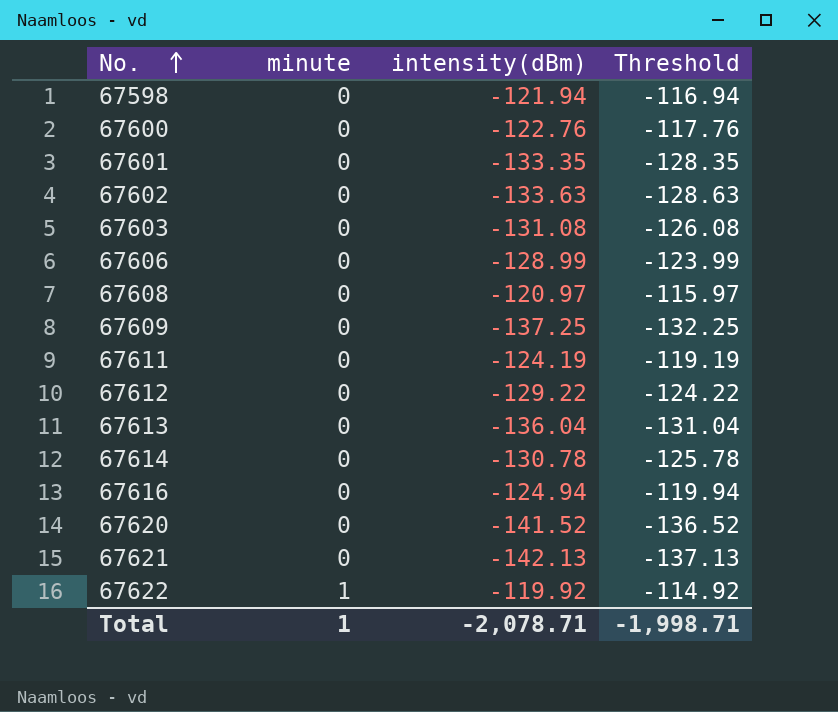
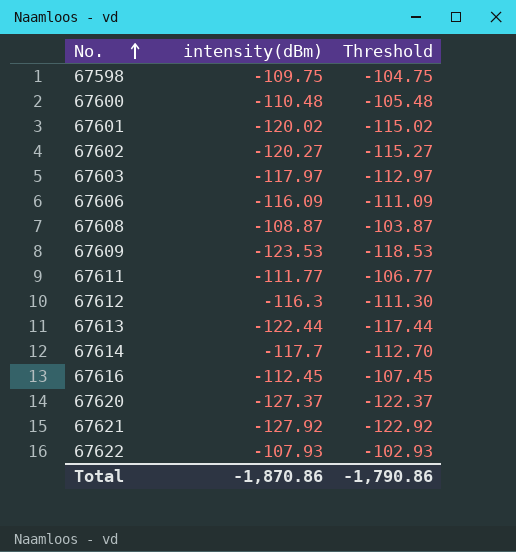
column minute | position: 2 -> none
67598 | intensity(dBm): -121.94 -> -109.75
67598 | Threshold: -116.94 -> -104.75
67600 | intensity(dBm): -122.76 -> -110.48
67600 | Threshold: -117.76 -> -105.48
67601 | intensity(dBm): -133.35 -> -120.02
67601 | Threshold: -128.35 -> -115.02
67602 | intensity(dBm): -133.63 -> -120.27
67602 | Threshold: -128.63 -> -115.27
67603 | intensity(dBm): -131.08 -> -117.97
67603 | Threshold: -126.08 -> -112.97
67606 | intensity(dBm): -128.99 -> -116.09
67606 | Threshold: -123.99 -> -111.09
67608 | intensity(dBm): -120.97 -> -108.87
67608 | Threshold: -115.97 -> -103.87
67609 | intensity(dBm): -137.25 -> -123.53
67609 | Threshold: -132.25 -> -118.53
67611 | intensity(dBm): -124.19 -> -111.77
67611 | Threshold: -119.19 -> -106.77
67612 | intensity(dBm): -129.22 -> -116.3
67612 | Threshold: -124.22 -> -111.30
67613 | intensity(dBm): -136.04 -> -122.44
67613 | Threshold: -131.04 -> -117.44
67614 | intensity(dBm): -130.78 -> -117.7
67614 | Threshold: -125.78 -> -112.70
67616 | intensity(dBm): -124.94 -> -112.45
67616 | Threshold: -119.94 -> -107.45
67620 | intensity(dBm): -141.52 -> -127.37
67620 | Threshold: -136.52 -> -122.37
67621 | intensity(dBm): -142.13 -> -127.92
67621 | Threshold: -137.13 -> -122.92
67622 | intensity(dBm): -119.92 -> -107.93
67622 | Threshold: -114.92 -> -102.93
Total | intensity(dBm): -2,078.71 -> -1,870.86
Total | Threshold: -1,998.71 -> -1,790.86

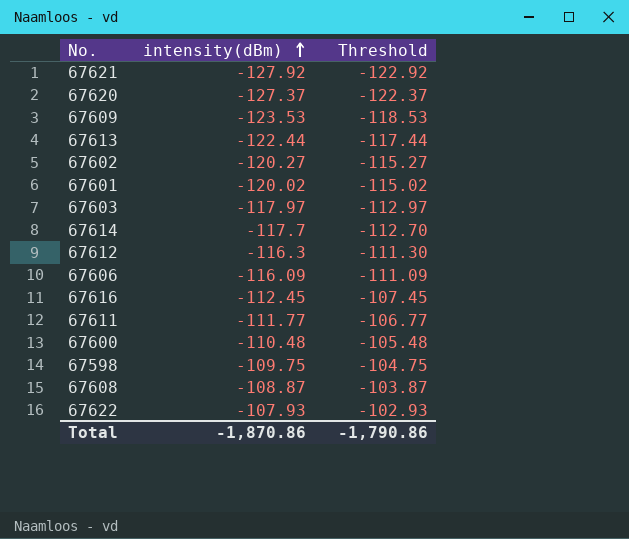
row order: No. ascending -> intensity(dBm) ascending

